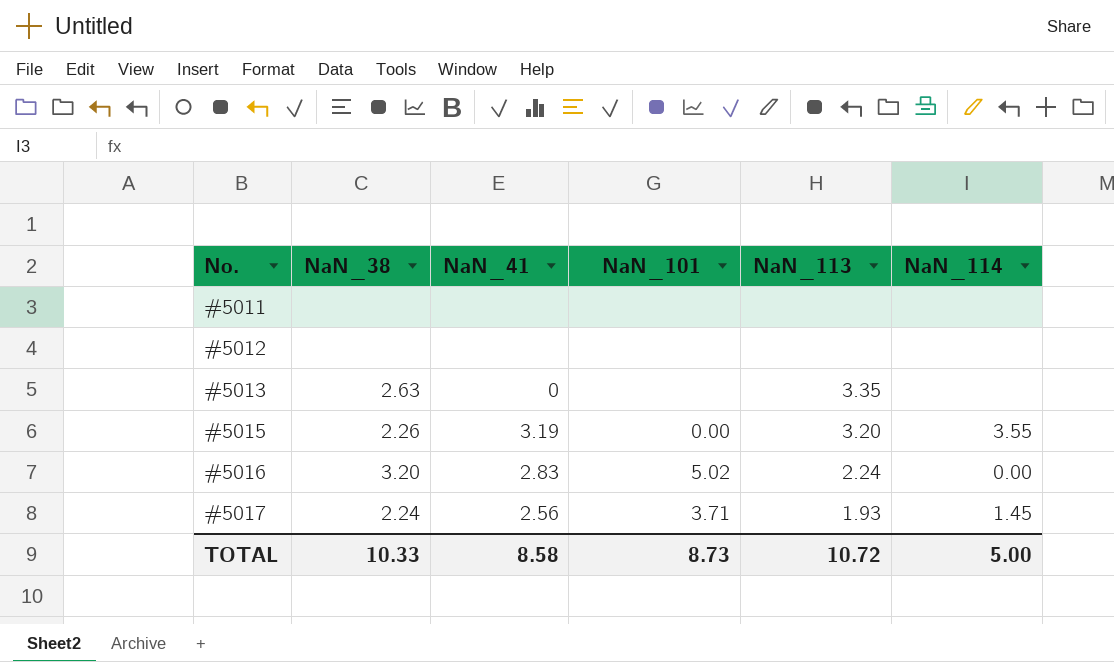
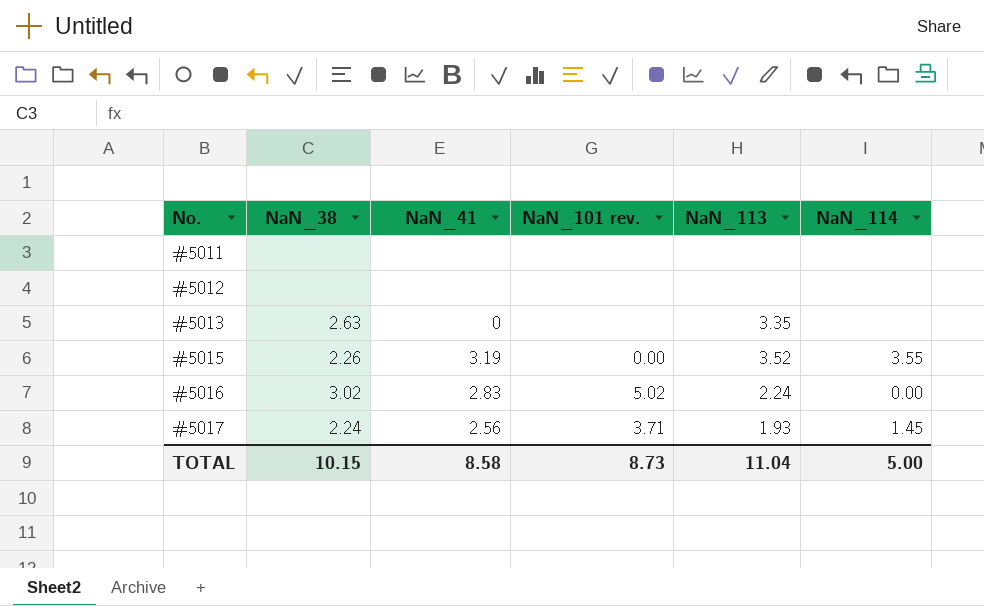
column name: NaN_101 -> NaN_101 rev.
#5015 | NaN_113: 3.20 -> 3.52
#5016 | NaN_38: 3.20 -> 3.02
TOTAL | NaN_38: 10.33 -> 10.15
TOTAL | NaN_113: 10.72 -> 11.04

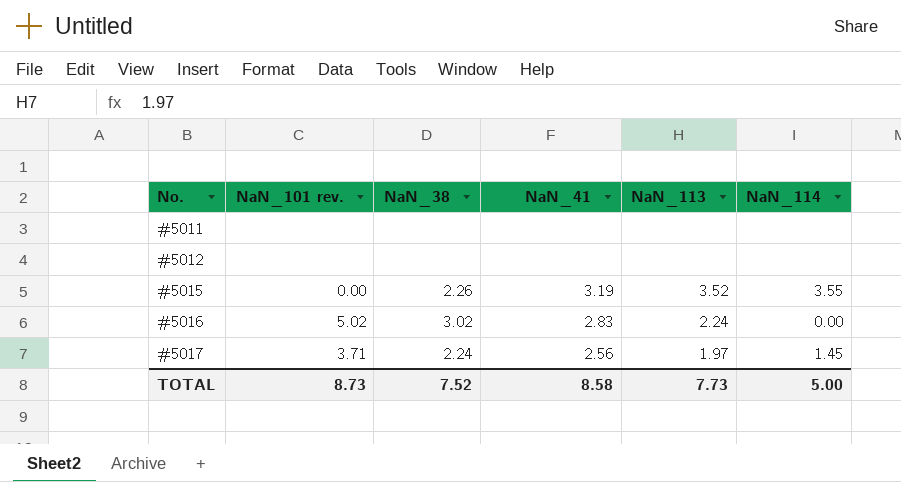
column NaN_101 rev. | position: 4 -> 2
row #5013: 2.63 | 0 | none | 3.35 | none -> none
#5017 | NaN_113: 1.93 -> 1.97
TOTAL | NaN_38: 10.15 -> 7.52
TOTAL | NaN_113: 11.04 -> 7.73

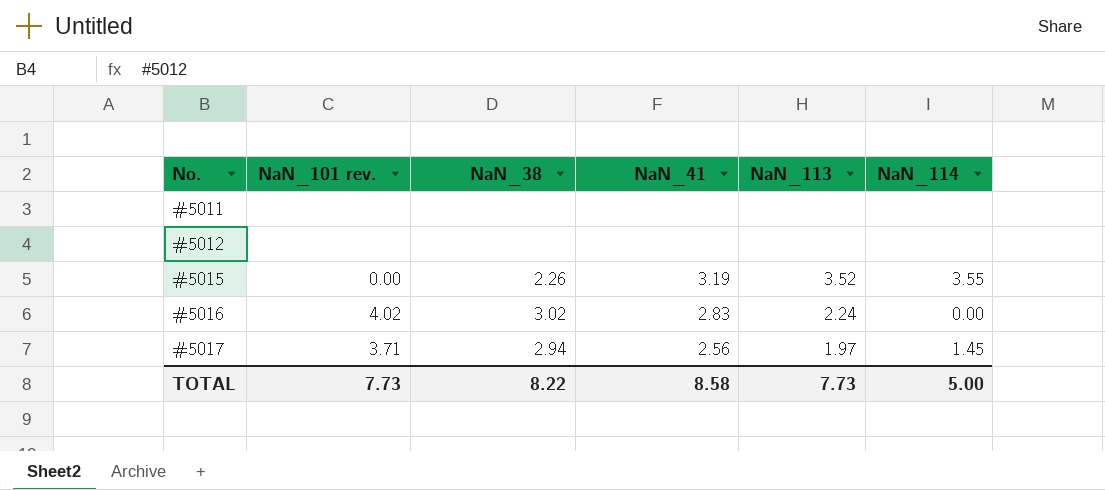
#5016 | NaN_101 rev.: 5.02 -> 4.02
#5017 | NaN_38: 2.24 -> 2.94
TOTAL | NaN_101 rev.: 8.73 -> 7.73
TOTAL | NaN_38: 7.52 -> 8.22

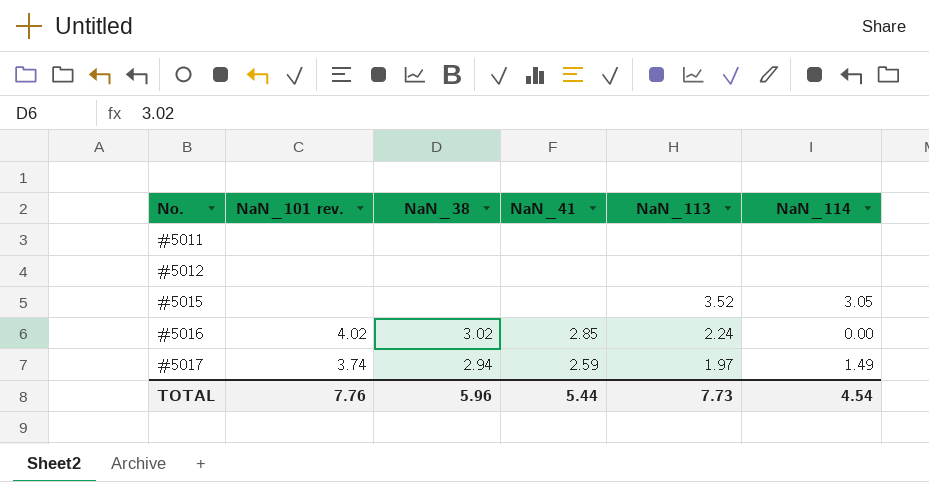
#5015 | NaN_101 rev.: 0.00 -> none
#5015 | NaN_38: 2.26 -> none
#5015 | NaN_41: 3.19 -> none
#5015 | NaN_114: 3.55 -> 3.05
#5016 | NaN_41: 2.83 -> 2.85
#5017 | NaN_101 rev.: 3.71 -> 3.74
#5017 | NaN_41: 2.56 -> 2.59
#5017 | NaN_114: 1.45 -> 1.49
TOTAL | NaN_101 rev.: 7.73 -> 7.76
TOTAL | NaN_38: 8.22 -> 5.96
TOTAL | NaN_41: 8.58 -> 5.44
TOTAL | NaN_114: 5.00 -> 4.54

